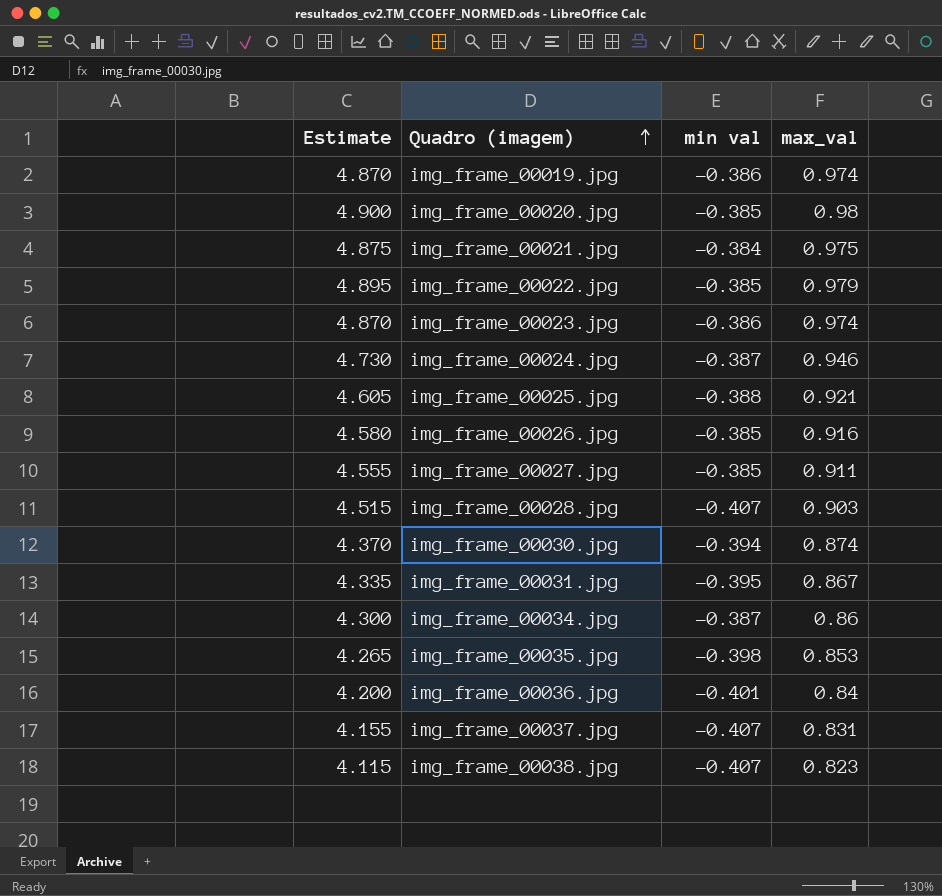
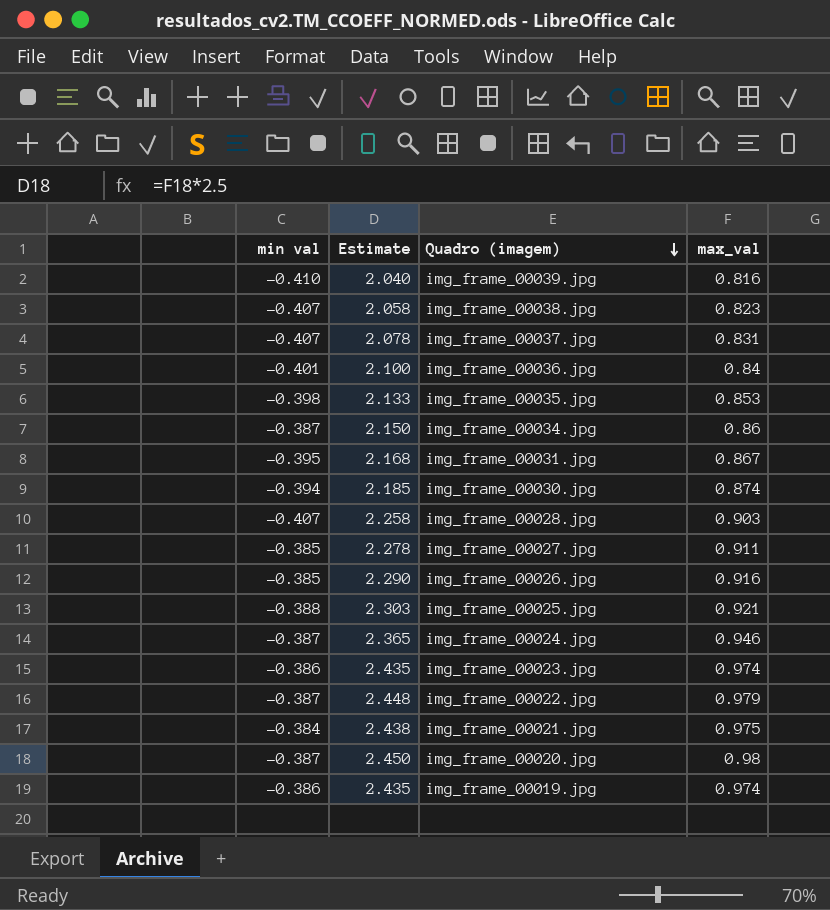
row order: Quadro (imagem) ascending -> Quadro (imagem) descending
column min val | position: 3 -> 1
column Estimate | formula: [max_val] * 5 -> [max_val] * 2.5
row img_frame_00039.jpg: none -> -0.410 | 2.040 | 0.816
img_frame_00022.jpg | min val: -0.385 -> -0.387
img_frame_00020.jpg | min val: -0.385 -> -0.387

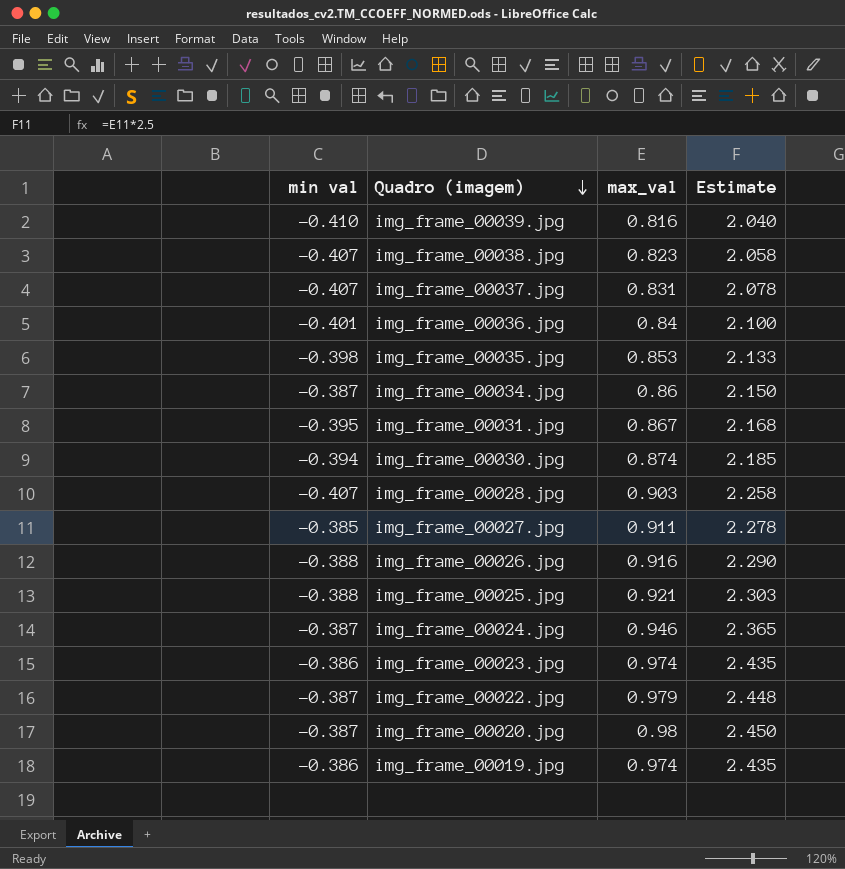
column Estimate | position: 2 -> 4
row img_frame_00021.jpg: -0.384 | 2.438 | 0.975 -> none
img_frame_00026.jpg | min val: -0.385 -> -0.388

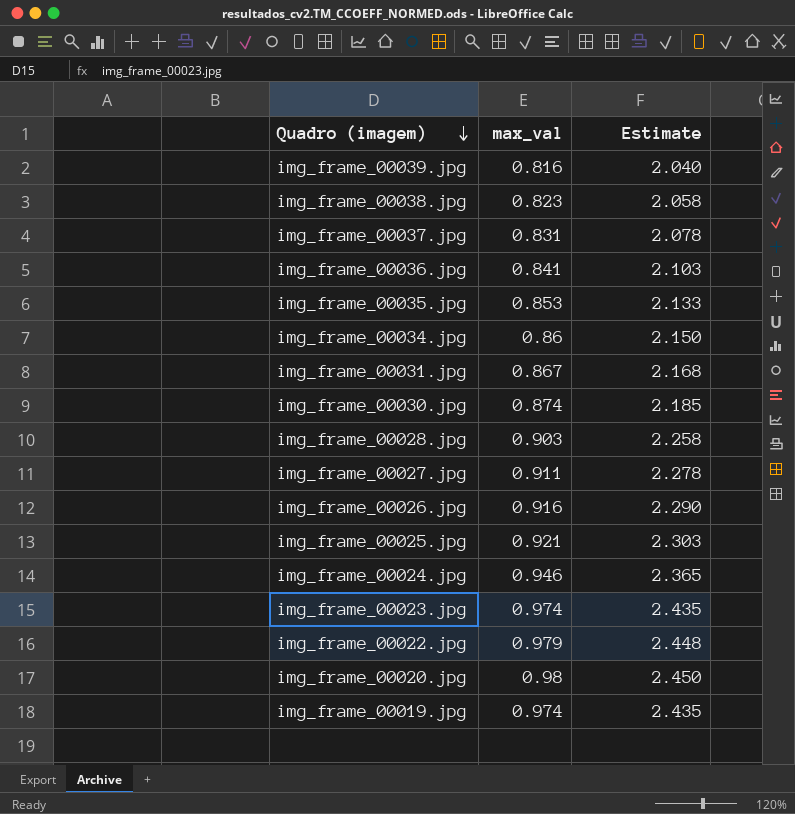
column min val | position: 1 -> none
img_frame_00036.jpg | max_val: 0.84 -> 0.841
img_frame_00036.jpg | Estimate: 2.100 -> 2.103

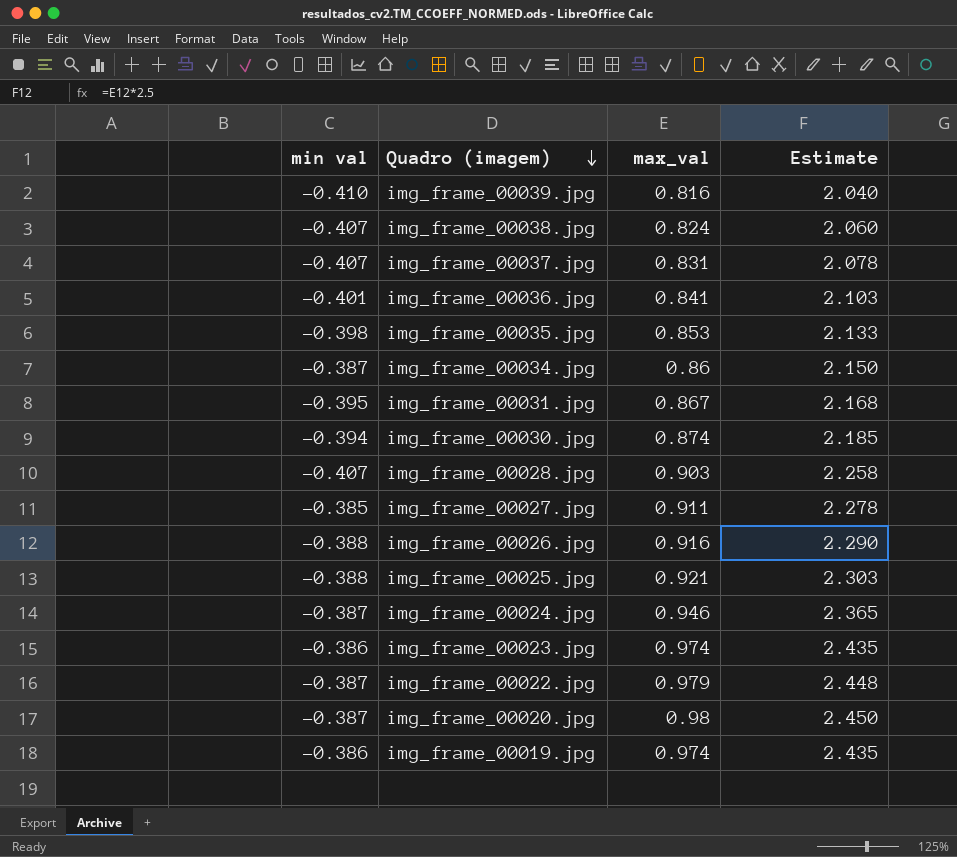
column min val | position: none -> 1
img_frame_00038.jpg | max_val: 0.823 -> 0.824
img_frame_00038.jpg | Estimate: 2.058 -> 2.060

